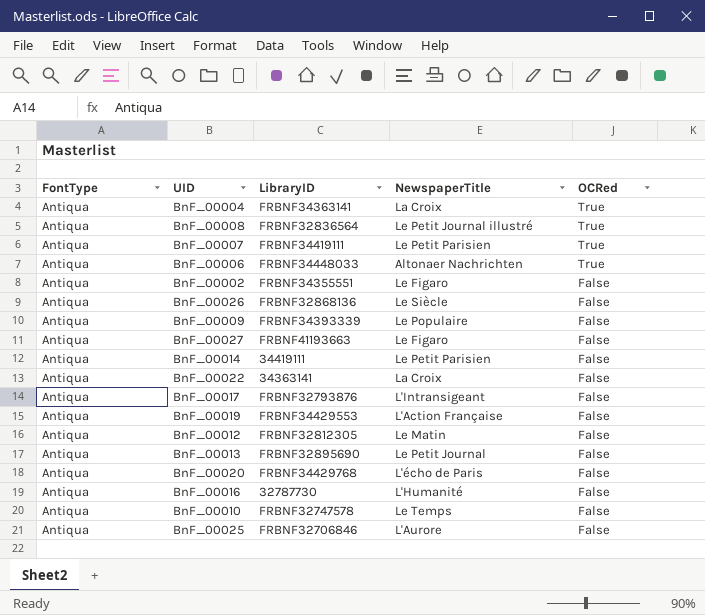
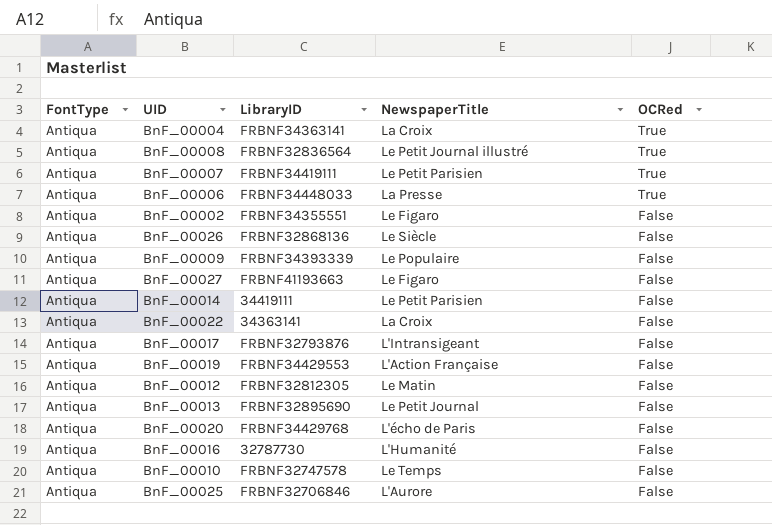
BnF_00006 | NewspaperTitle: Altonaer Nachrichten -> La Presse

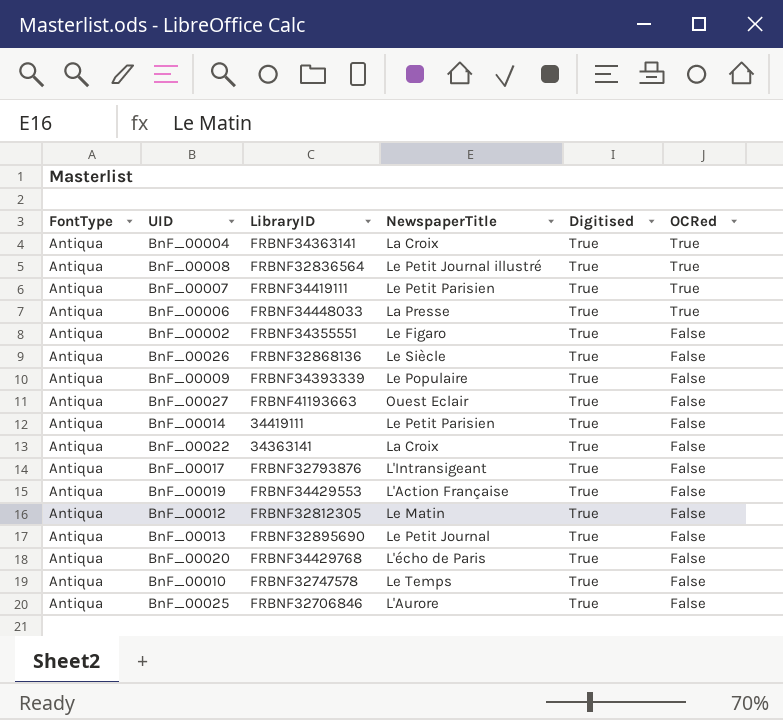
column Digitised | position: none -> 5
row BnF_00016: Antiqua | 32787730 | L'Humanité | False -> none
BnF_00027 | NewspaperTitle: Le Figaro -> Ouest Eclair

